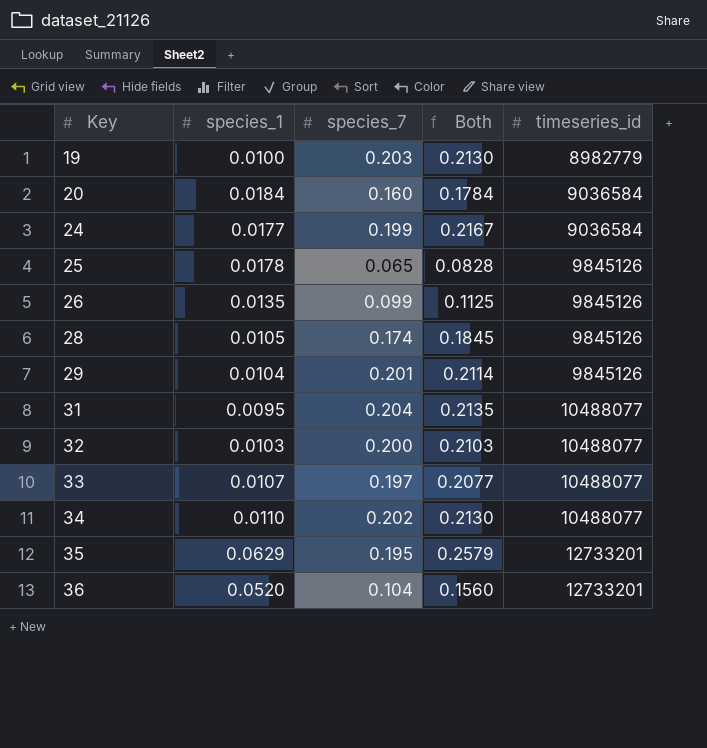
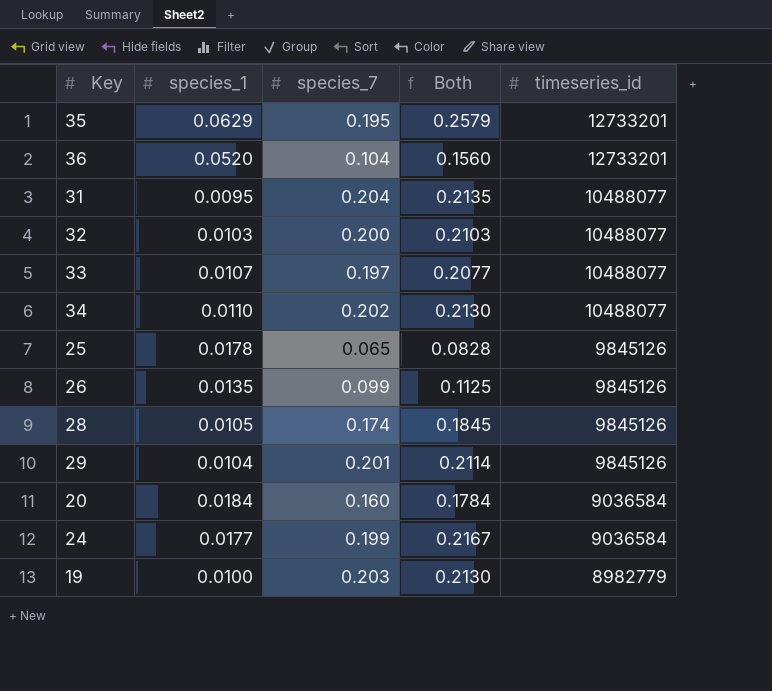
row order: Key ascending -> timeseries_id descending

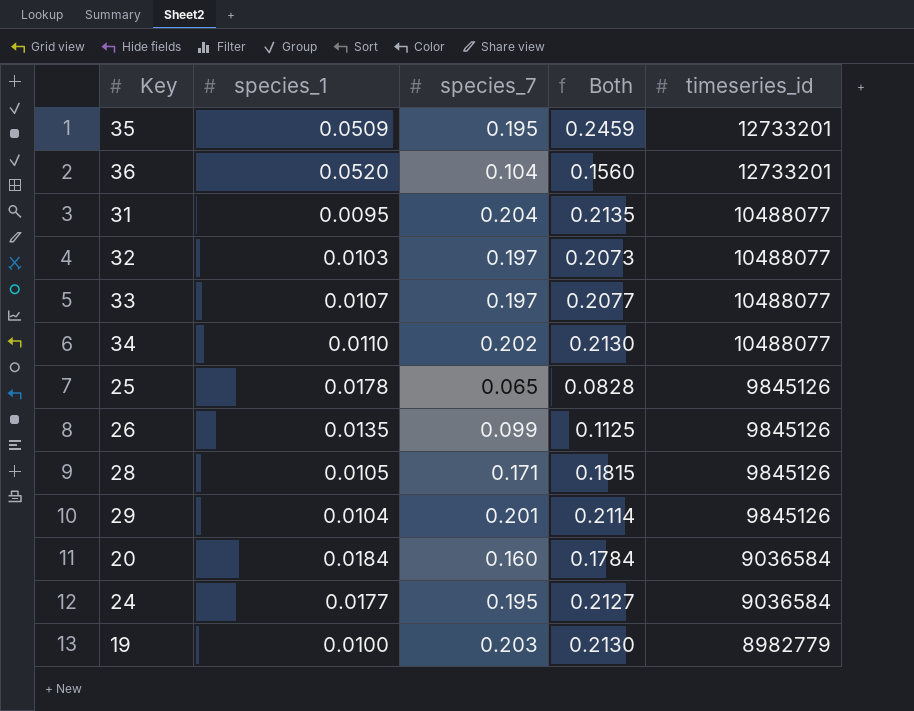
35 | species_1: 0.0629 -> 0.0509
35 | Both: 0.2579 -> 0.2459
32 | species_7: 0.200 -> 0.197
32 | Both: 0.2103 -> 0.2073
28 | species_7: 0.174 -> 0.171
28 | Both: 0.1845 -> 0.1815
24 | species_7: 0.199 -> 0.195
24 | Both: 0.2167 -> 0.2127

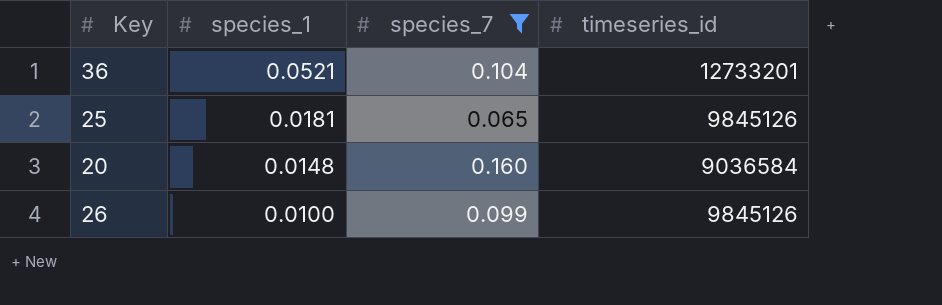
filter: none -> species_7 <= 0.160
row order: timeseries_id descending -> species_1 descending
column Both | formula: [species_1] + [species_7] -> none
36 | species_1: 0.0520 -> 0.0521
25 | species_1: 0.0178 -> 0.0181
20 | species_1: 0.0184 -> 0.0148
26 | species_1: 0.0135 -> 0.0100

